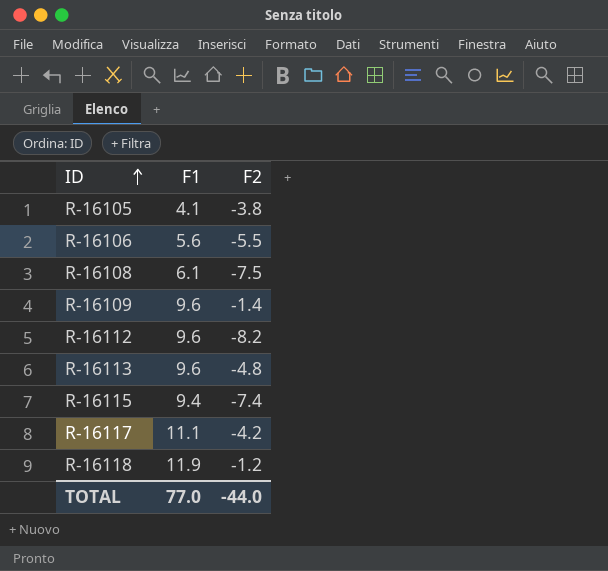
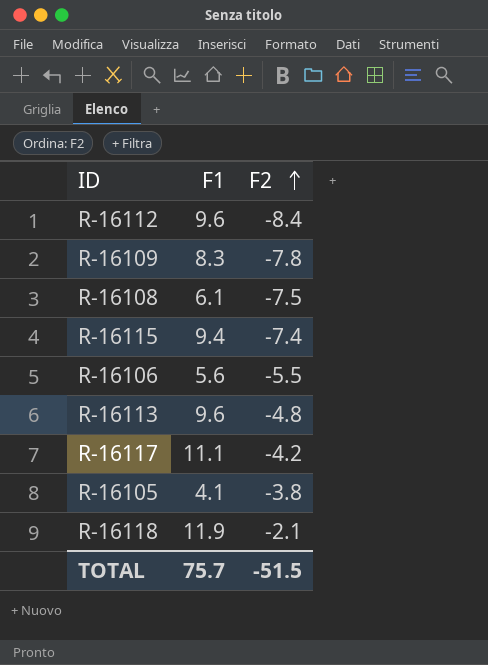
row order: ID ascending -> F2 ascending
R-16112 | F2: -8.2 -> -8.4
R-16109 | F1: 9.6 -> 8.3
R-16109 | F2: -1.4 -> -7.8
R-16118 | F2: -1.2 -> -2.1
TOTAL | F1: 77.0 -> 75.7
TOTAL | F2: -44.0 -> -51.5

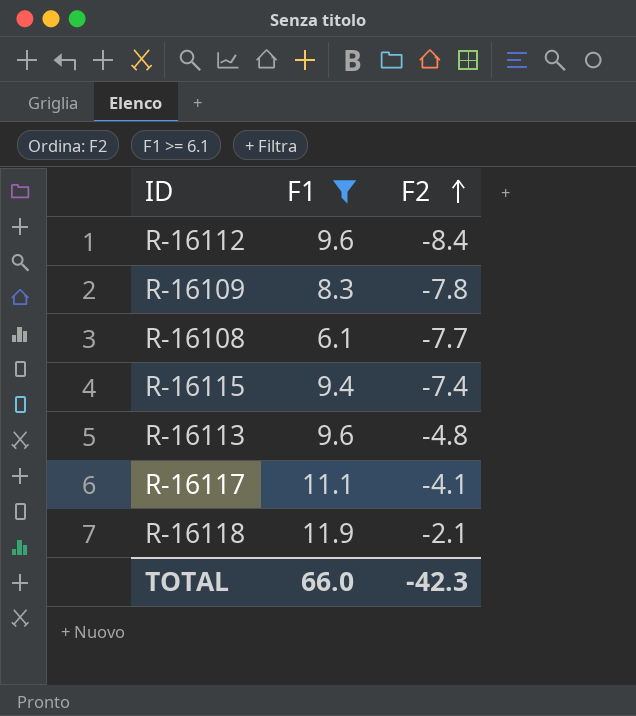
filter: none -> F1 >= 6.1
R-16108 | F2: -7.5 -> -7.7
R-16117 | F2: -4.2 -> -4.1
TOTAL | F1: 75.7 -> 66.0
TOTAL | F2: -51.5 -> -42.3

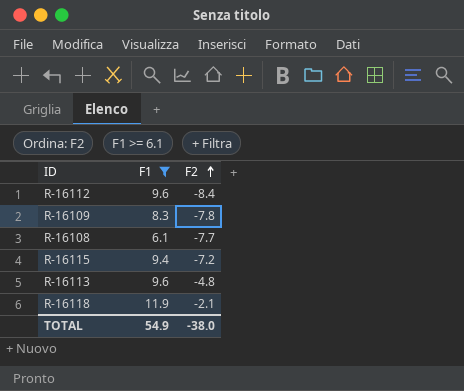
row R-16117: 11.1 | -4.1 -> none
R-16115 | F2: -7.4 -> -7.2
TOTAL | F1: 66.0 -> 54.9
TOTAL | F2: -42.3 -> -38.0

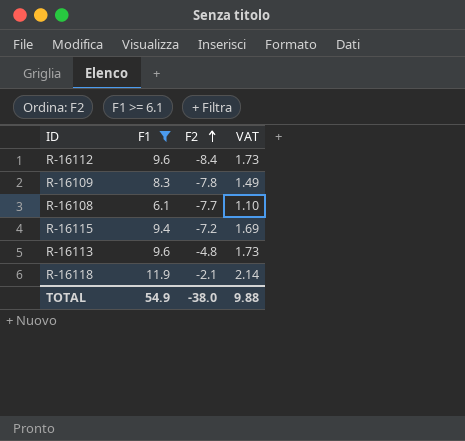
column VAT | formula: none -> [F1] * 0.18

